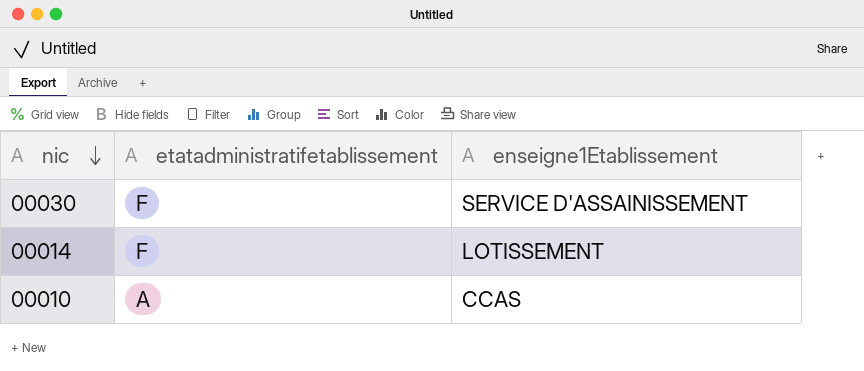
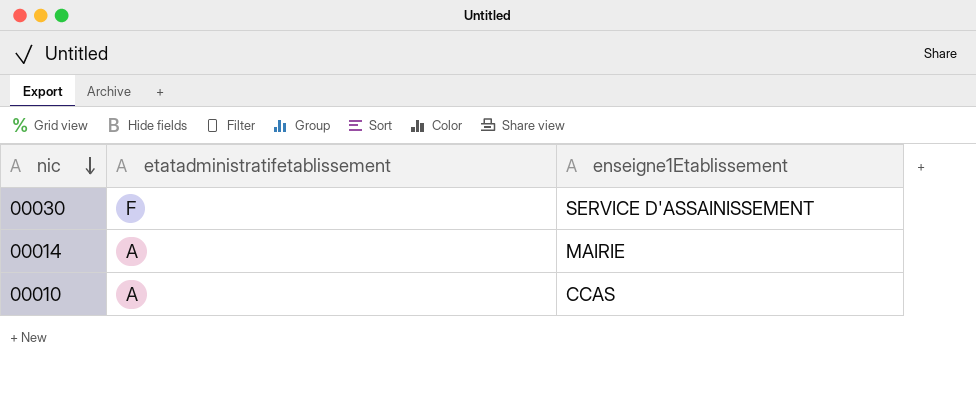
00014 | etatadministratifetablissement: F -> A
00014 | enseigne1Etablissement: LOTISSEMENT -> MAIRIE

